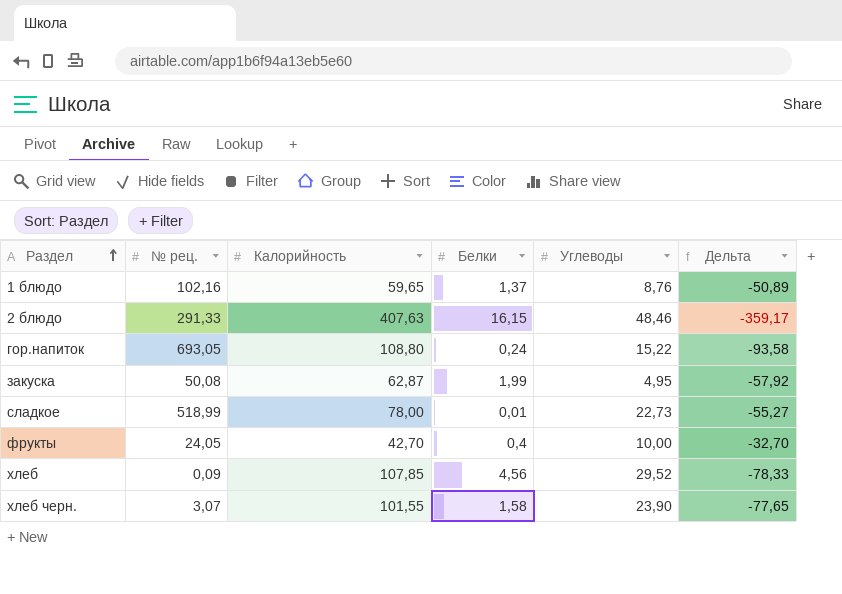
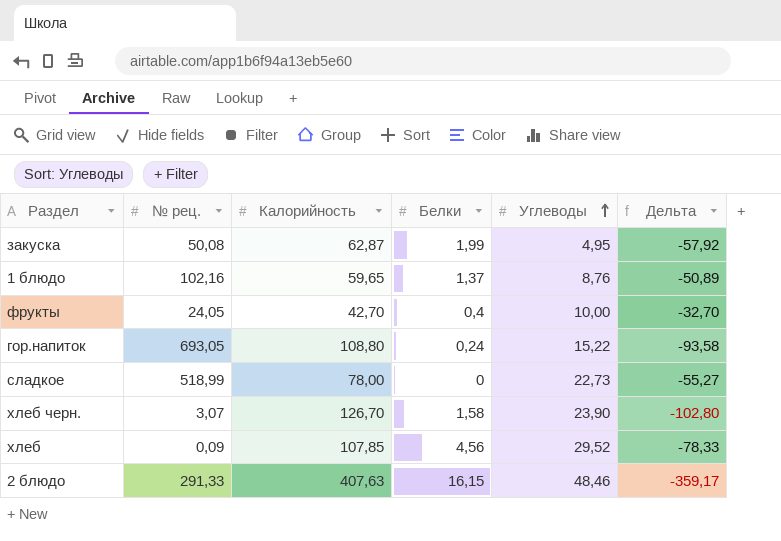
row order: Раздел ascending -> Углеводы ascending
сладкое | Белки: 0,01 -> 0
хлеб черн. | Калорийность: 101,55 -> 126,70
хлеб черн. | Дельта: -77,65 -> -102,80

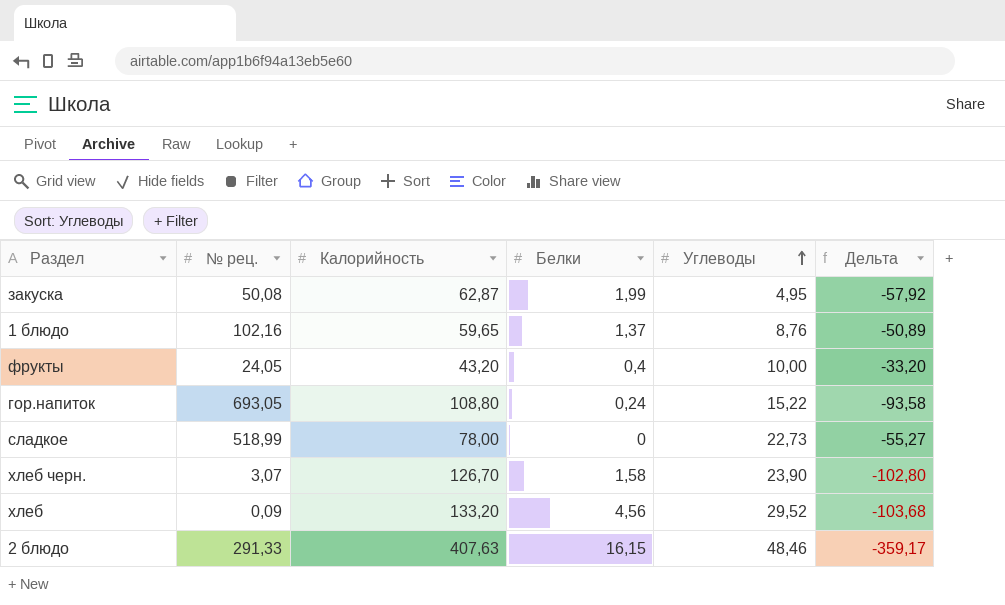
фрукты | Калорийность: 42,70 -> 43,20
фрукты | Дельта: -32,70 -> -33,20
хлеб | Калорийность: 107,85 -> 133,20
хлеб | Дельта: -78,33 -> -103,68

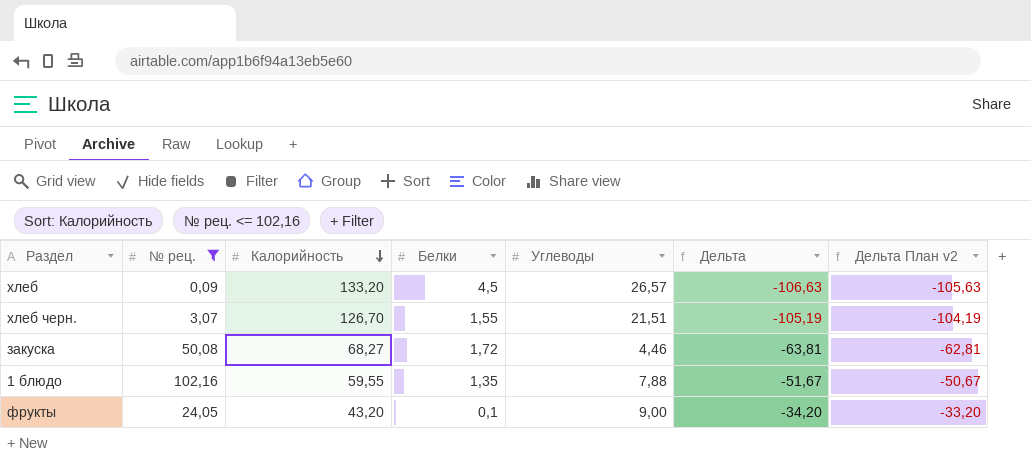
filter: none -> № рец. <= 102,16
row order: Углеводы ascending -> Калорийность descending
column Дельта План v2 | formula: none -> [Дельта] + 1
хлеб | Белки: 4,56 -> 4,5
хлеб | Углеводы: 29,52 -> 26,57
хлеб | Дельта: -103,68 -> -106,63
хлеб черн. | Белки: 1,58 -> 1,55
хлеб черн. | Углеводы: 23,90 -> 21,51
хлеб черн. | Дельта: -102,80 -> -105,19
закуска | Калорийность: 62,87 -> 68,27
закуска | Белки: 1,99 -> 1,72
закуска | Углеводы: 4,95 -> 4,46
закуска | Дельта: -57,92 -> -63,81
1 блюдо | Калорийность: 59,65 -> 59,55
1 блюдо | Белки: 1,37 -> 1,35
1 блюдо | Углеводы: 8,76 -> 7,88
1 блюдо | Дельта: -50,89 -> -51,67
фрукты | Белки: 0,4 -> 0,1
фрукты | Углеводы: 10,00 -> 9,00
фрукты | Дельта: -33,20 -> -34,20

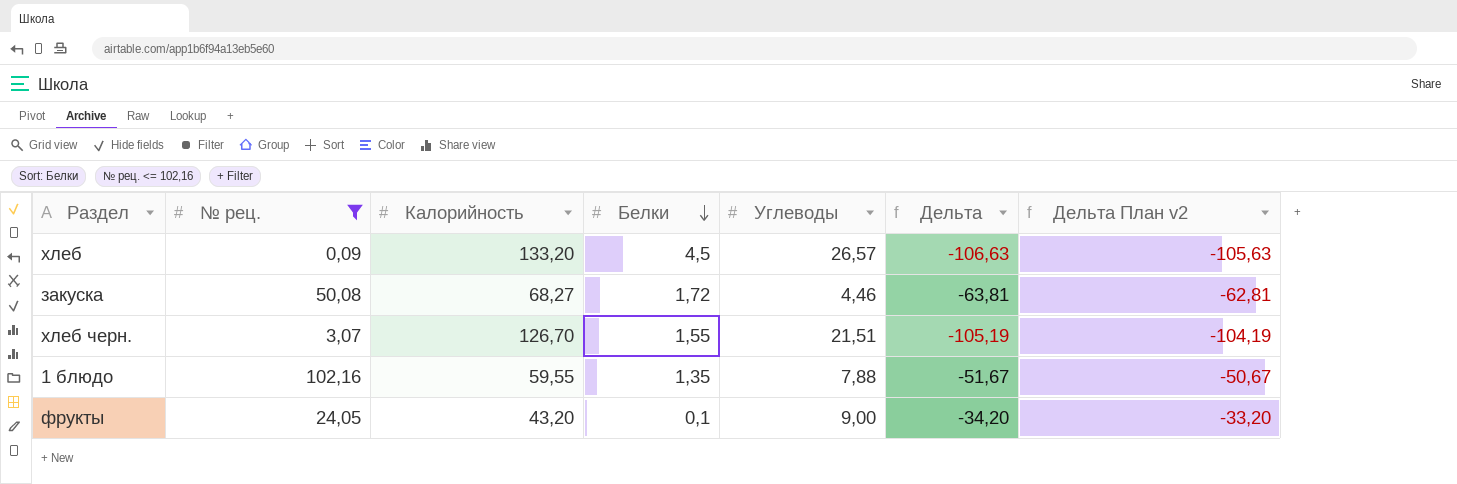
row order: Калорийность descending -> Белки descending

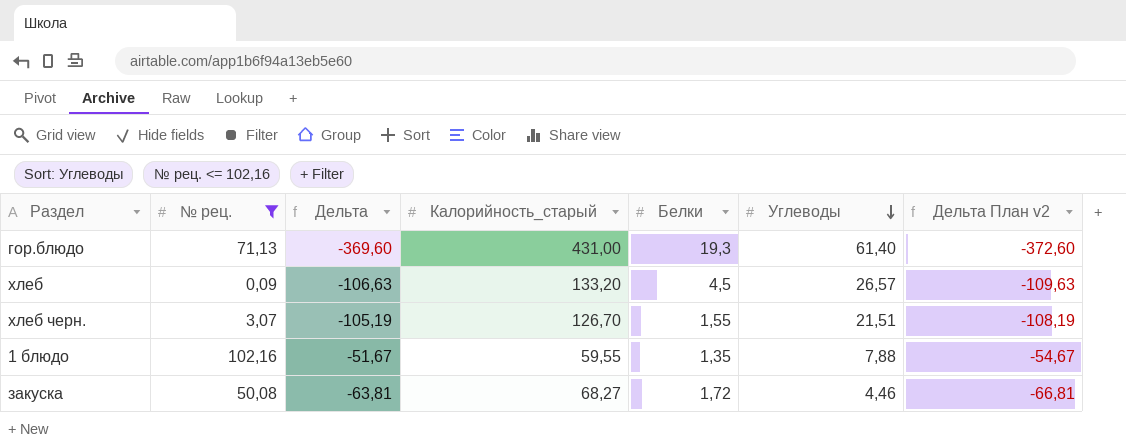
row order: Белки descending -> Углеводы descending
column Дельта | position: 6 -> 3
column name: Калорийность -> Калорийность_старый
column Дельта План v2 | formula: [Дельта] + 1 -> [Дельта] - 3
row фрукты: 24,05 | 43,20 | 0,1 | 9,00 | -34,20 | -33,20 -> none
row гор.блюдо: none -> 71,13 | -369,60 | 431,00 | 19,3 | 61,40 | -372,60

